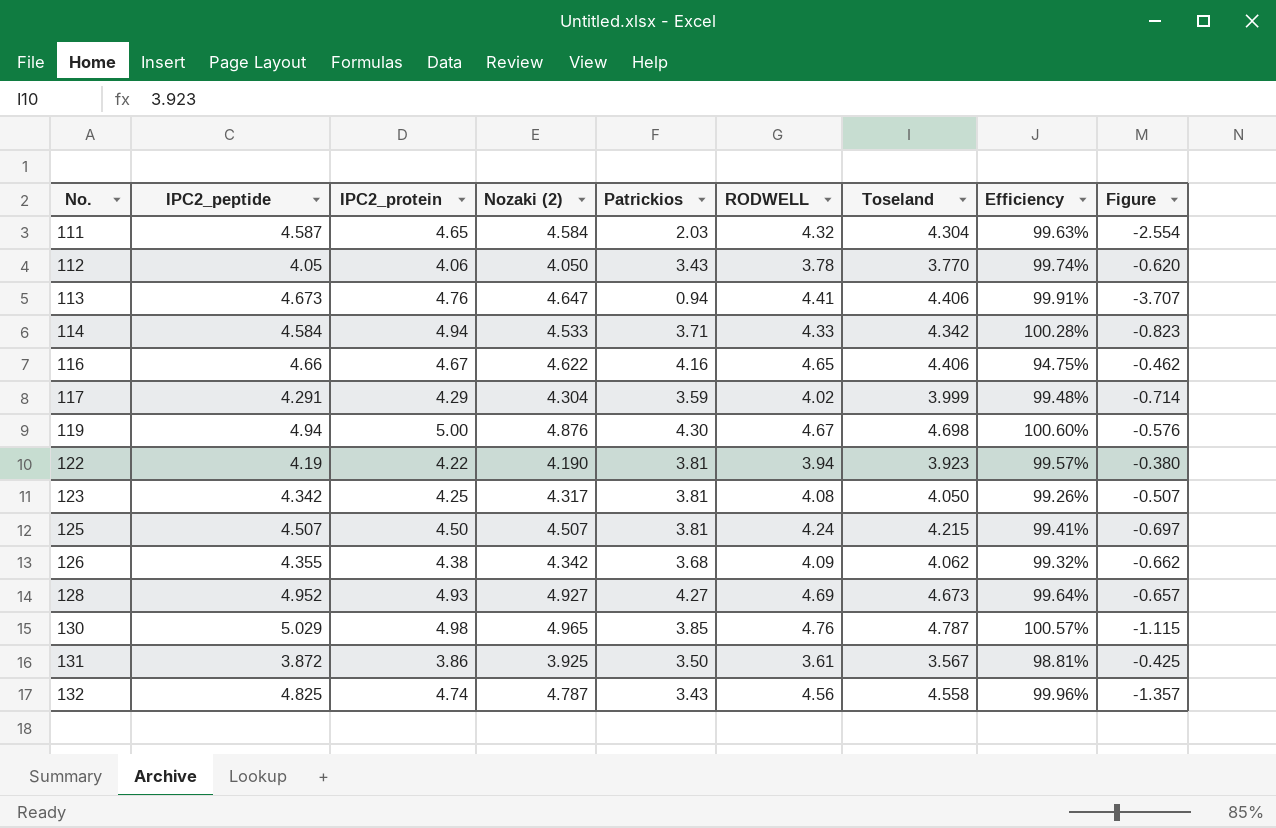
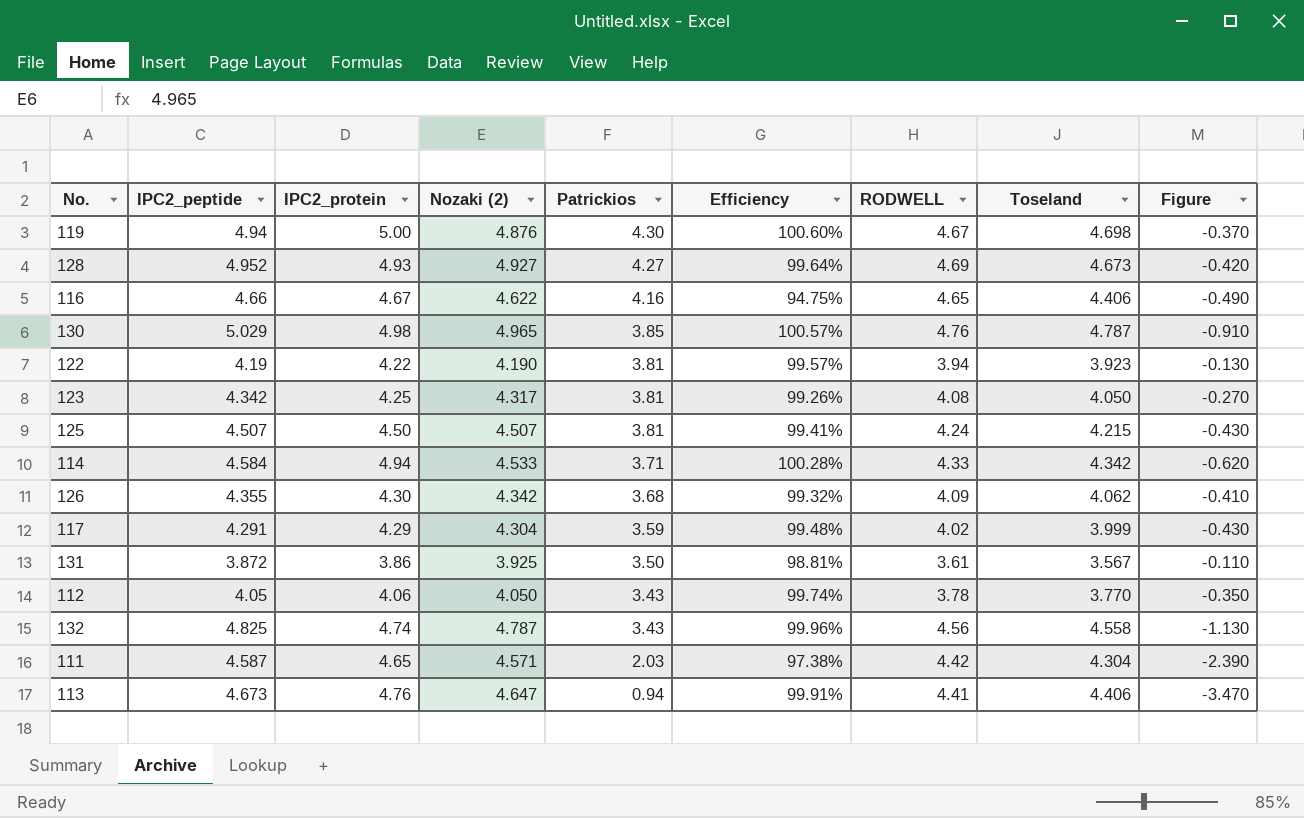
row order: No. ascending -> Patrickios descending
column Efficiency | position: 8 -> 6
column Figure | formula: [Patrickios] - [Nozaki (2)] -> [Patrickios] - [RODWELL]
126 | IPC2_protein: 4.38 -> 4.30
111 | Nozaki (2): 4.584 -> 4.571
111 | Efficiency: 99.63% -> 97.38%
111 | RODWELL: 4.32 -> 4.42

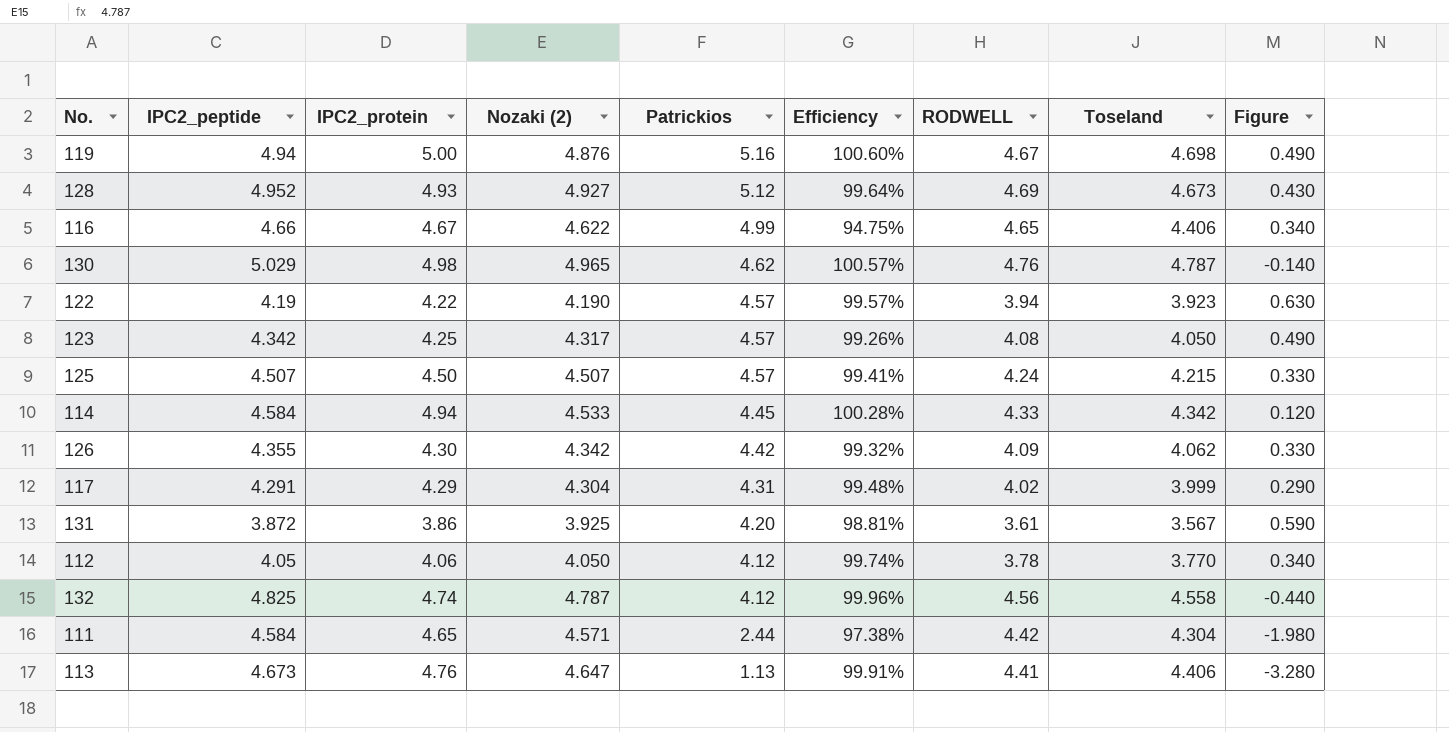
119 | Patrickios: 4.30 -> 5.16
119 | Figure: -0.370 -> 0.490
128 | Patrickios: 4.27 -> 5.12
128 | Figure: -0.420 -> 0.430
116 | Patrickios: 4.16 -> 4.99
116 | Figure: -0.490 -> 0.340
130 | Patrickios: 3.85 -> 4.62
130 | Figure: -0.910 -> -0.140
122 | Patrickios: 3.81 -> 4.57
122 | Figure: -0.130 -> 0.630
123 | Patrickios: 3.81 -> 4.57
123 | Figure: -0.270 -> 0.490
125 | Patrickios: 3.81 -> 4.57
125 | Figure: -0.430 -> 0.330
114 | Patrickios: 3.71 -> 4.45
114 | Figure: -0.620 -> 0.120
126 | Patrickios: 3.68 -> 4.42
126 | Figure: -0.410 -> 0.330
117 | Patrickios: 3.59 -> 4.31
117 | Figure: -0.430 -> 0.290
131 | Patrickios: 3.50 -> 4.20
131 | Figure: -0.110 -> 0.590
112 | Patrickios: 3.43 -> 4.12
112 | Figure: -0.350 -> 0.340
132 | Patrickios: 3.43 -> 4.12
132 | Figure: -1.130 -> -0.440
111 | IPC2_peptide: 4.587 -> 4.584
111 | Patrickios: 2.03 -> 2.44
111 | Figure: -2.390 -> -1.980
113 | Patrickios: 0.94 -> 1.13
113 | Figure: -3.470 -> -3.280

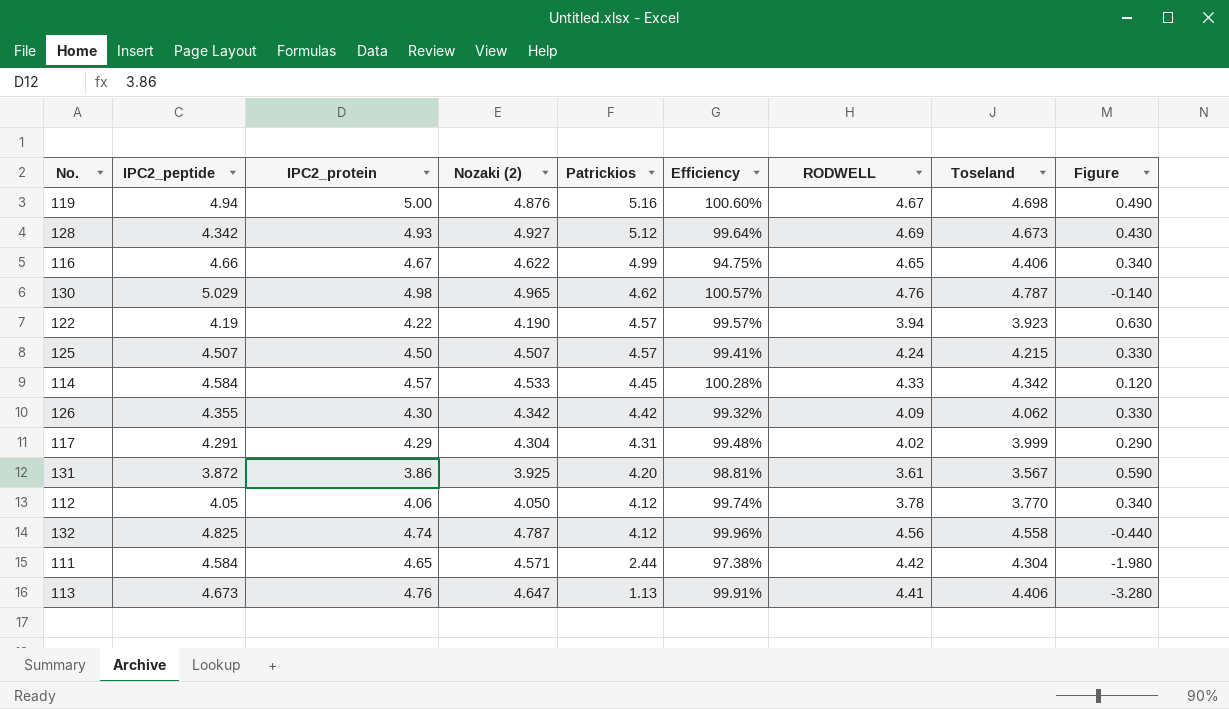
row 123: 4.342 | 4.25 | 4.317 | 4.57 | 99.26% | 4.08 | 4.050 | 0.490 -> none
128 | IPC2_peptide: 4.952 -> 4.342
114 | IPC2_protein: 4.94 -> 4.57

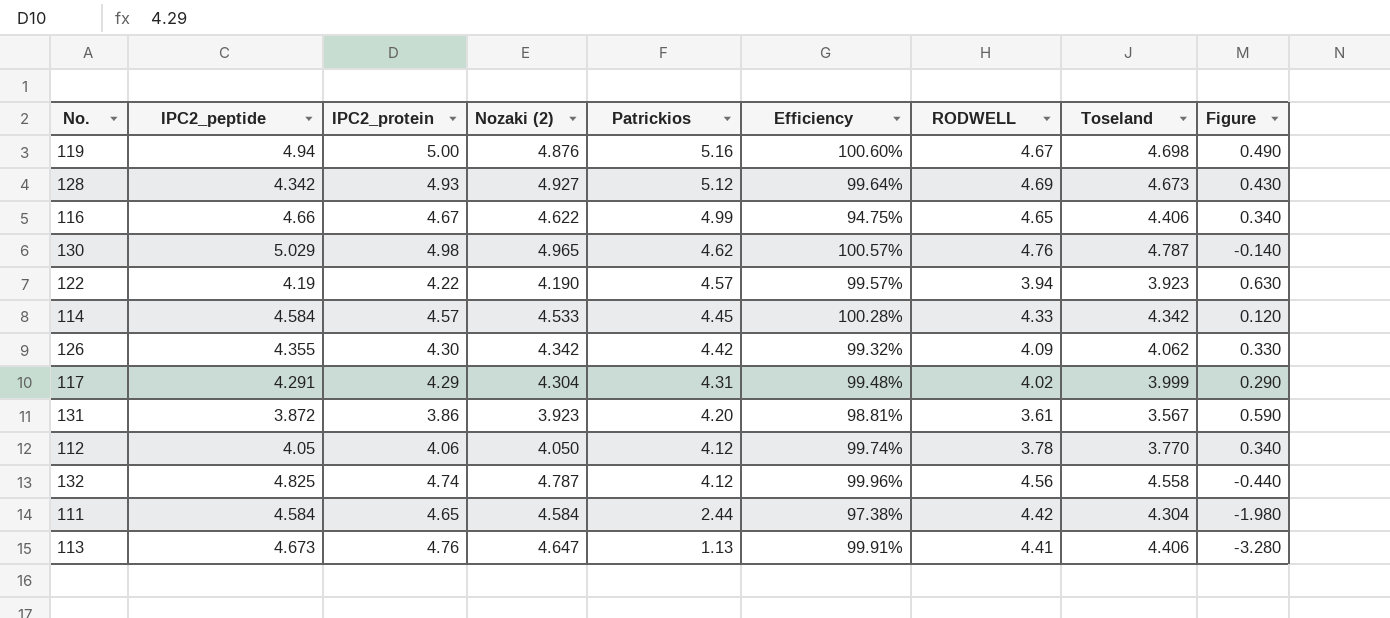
row 125: 4.507 | 4.50 | 4.507 | 4.57 | 99.41% | 4.24 | 4.215 | 0.330 -> none
131 | Nozaki (2): 3.925 -> 3.923
111 | Nozaki (2): 4.571 -> 4.584

